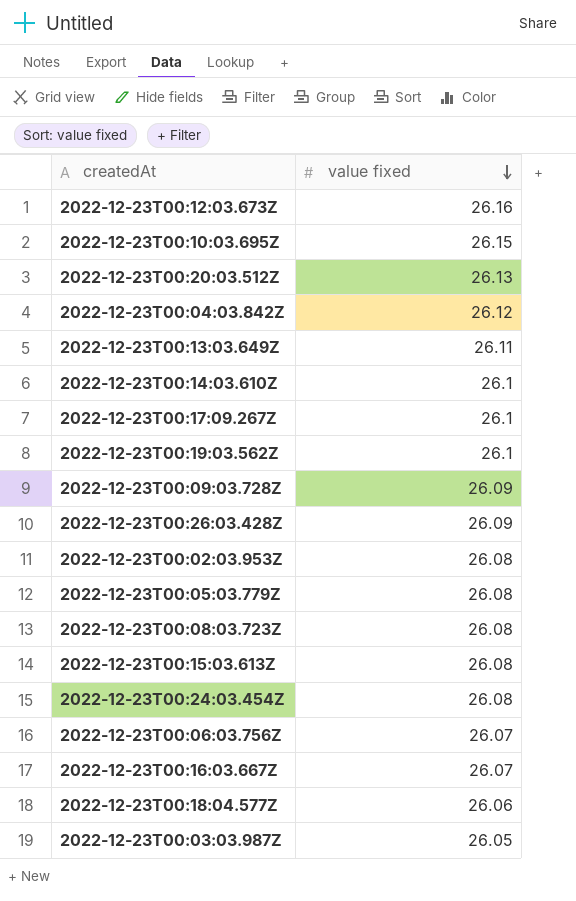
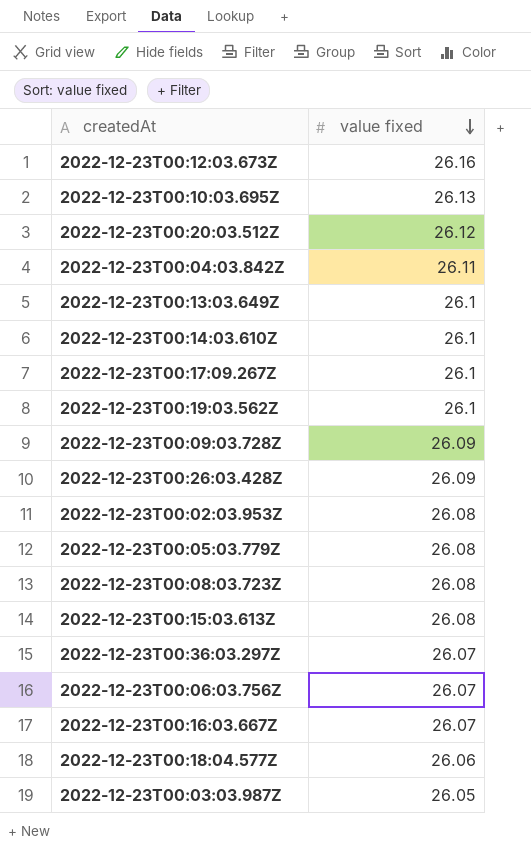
row 2022-12-23T00:24:03.454Z: 26.08 -> none
2022-12-23T00:10:03.695Z | value fixed: 26.15 -> 26.13
2022-12-23T00:20:03.512Z | value fixed: 26.13 -> 26.12
2022-12-23T00:04:03.842Z | value fixed: 26.12 -> 26.11
2022-12-23T00:13:03.649Z | value fixed: 26.11 -> 26.1
row 2022-12-23T00:36:03.297Z: none -> 26.07

